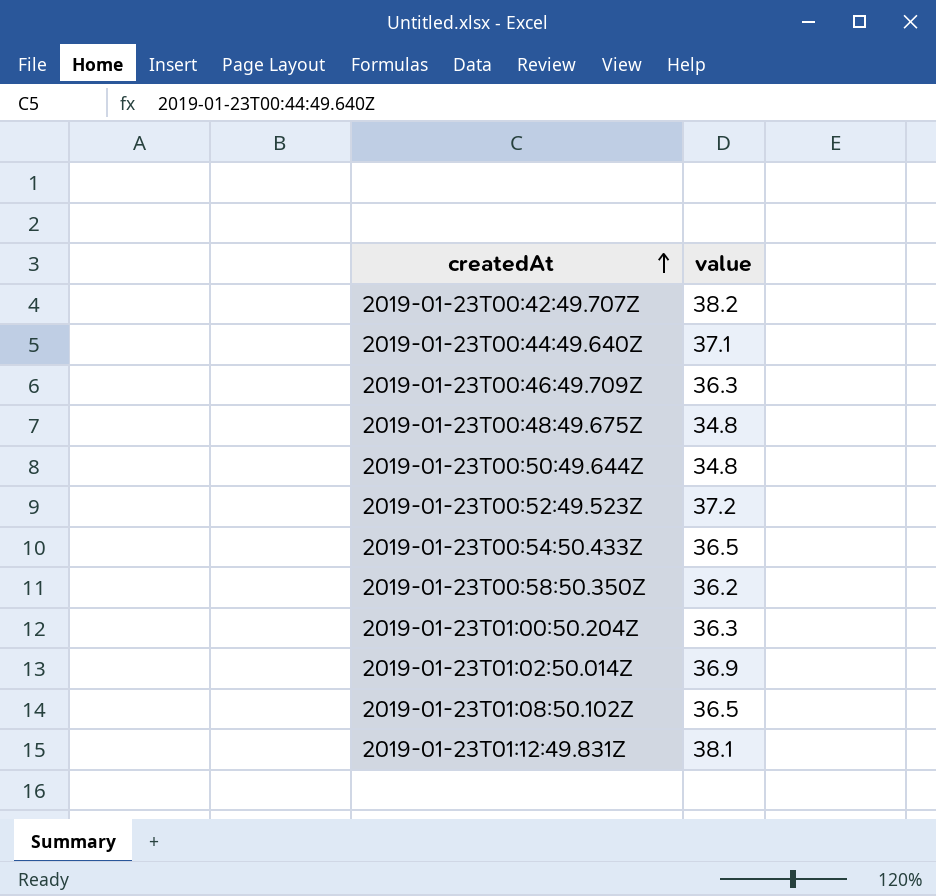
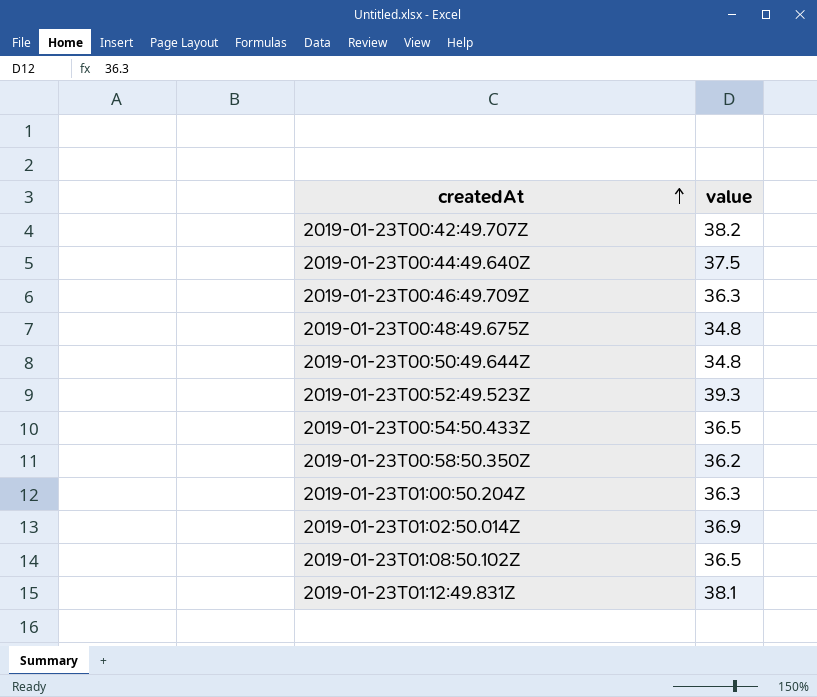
2019-01-23T00:44:49.640Z | value: 37.1 -> 37.5
2019-01-23T00:52:49.523Z | value: 37.2 -> 39.3

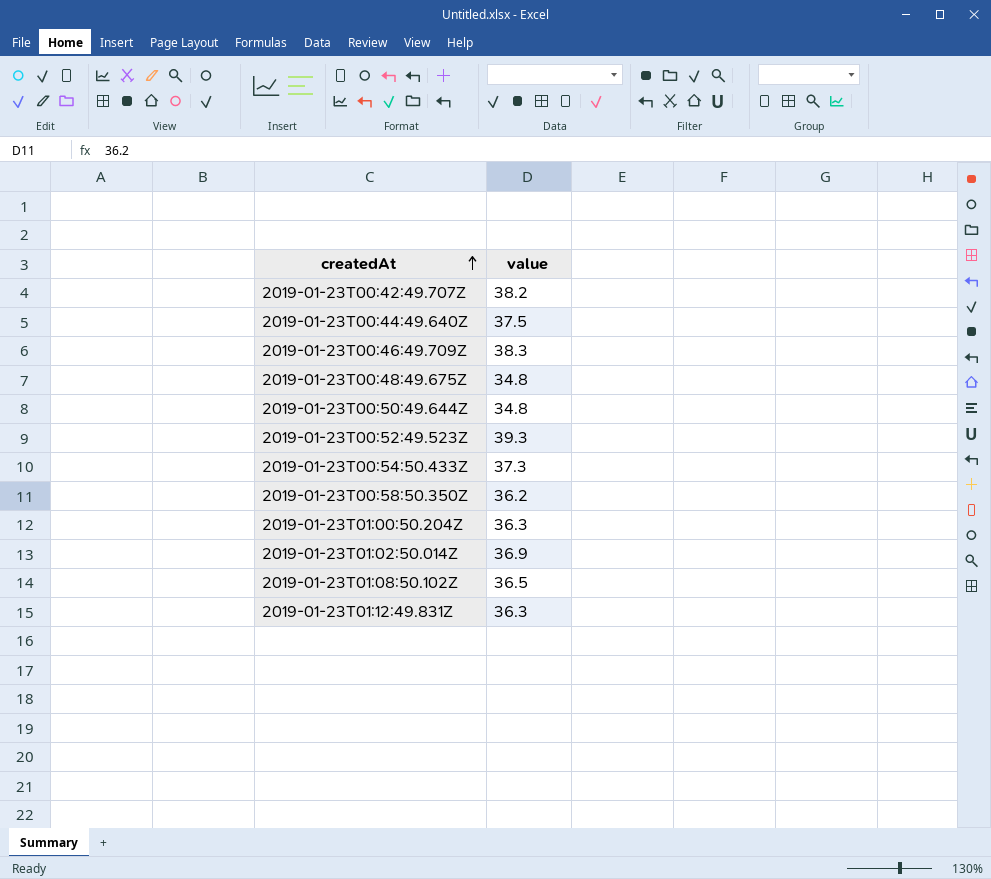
2019-01-23T00:46:49.709Z | value: 36.3 -> 38.3
2019-01-23T00:54:50.433Z | value: 36.5 -> 37.3
2019-01-23T01:12:49.831Z | value: 38.1 -> 36.3

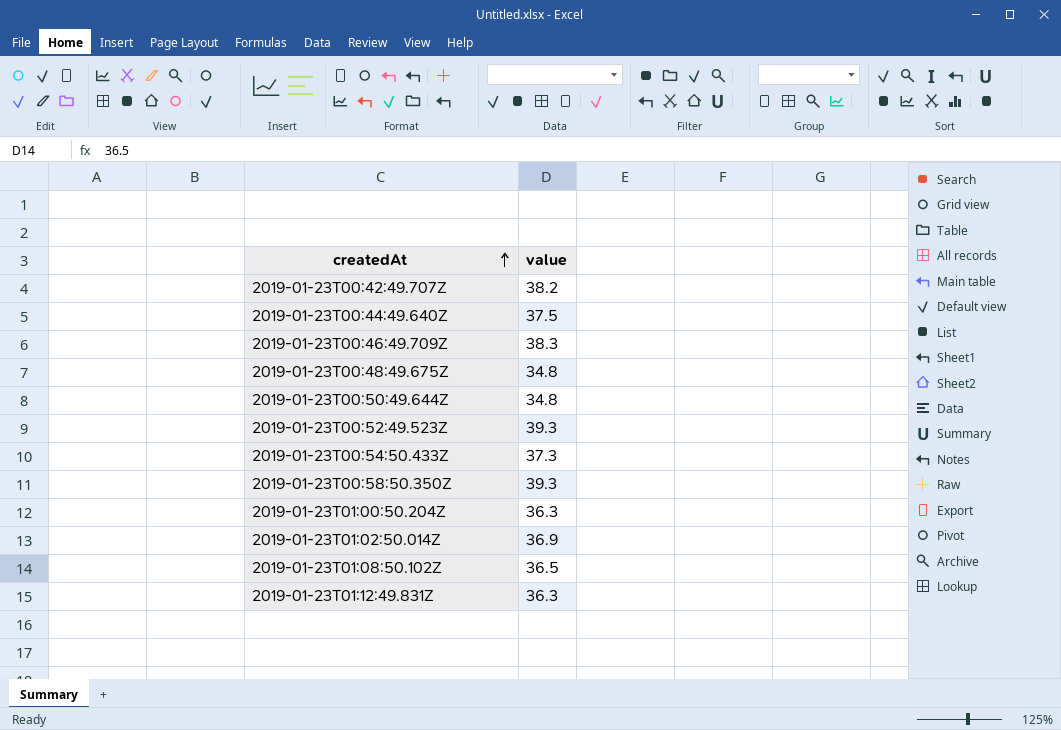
2019-01-23T00:58:50.350Z | value: 36.2 -> 39.3

